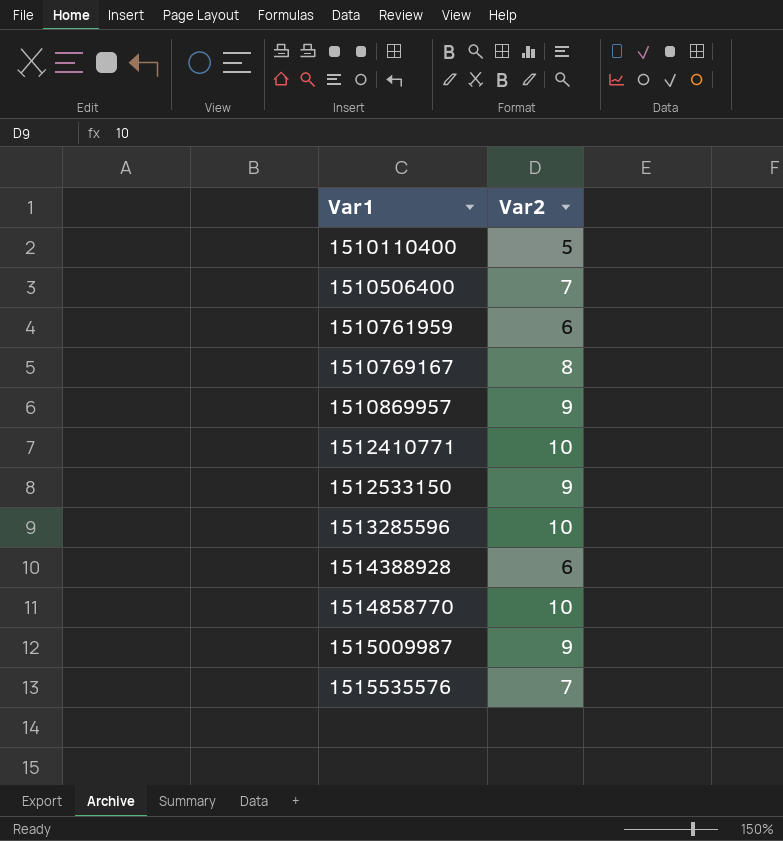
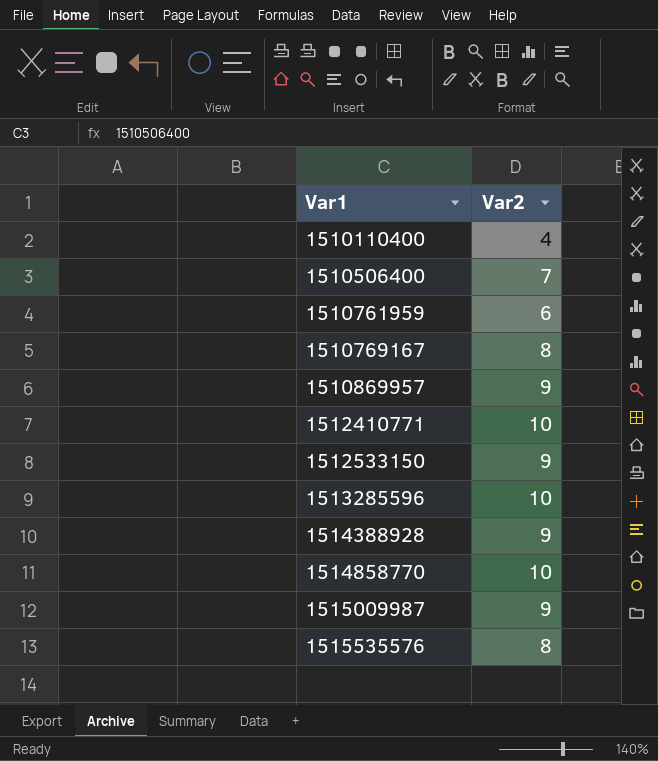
1510110400 | Var2: 5 -> 4
1514388928 | Var2: 6 -> 9
1515535576 | Var2: 7 -> 8

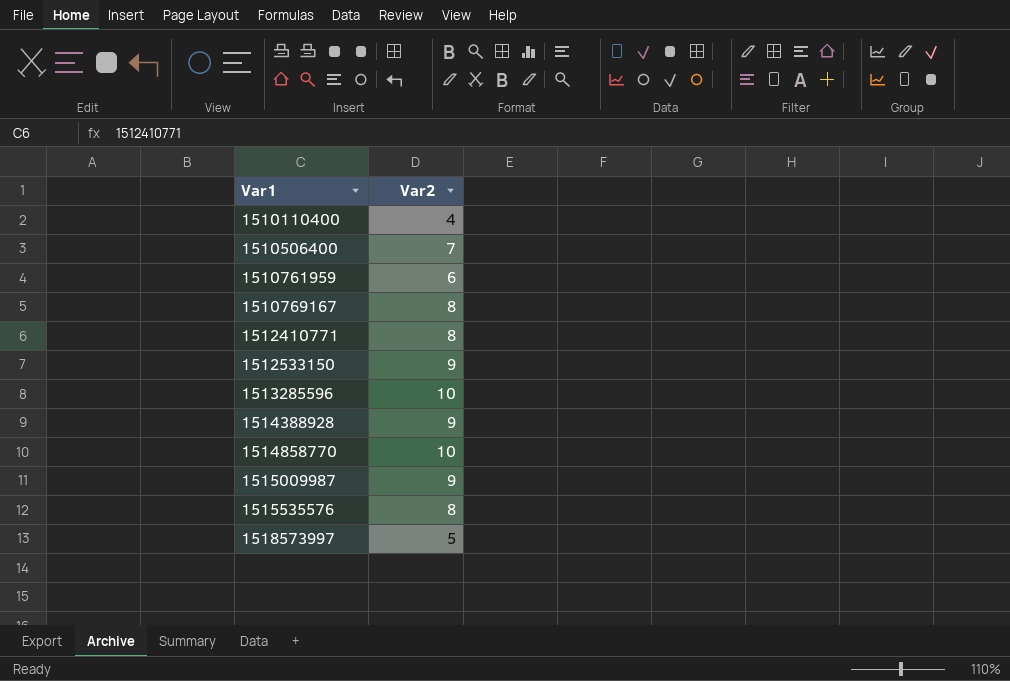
row 1510869957: 9 -> none
1512410771 | Var2: 10 -> 8
row 1518573997: none -> 5

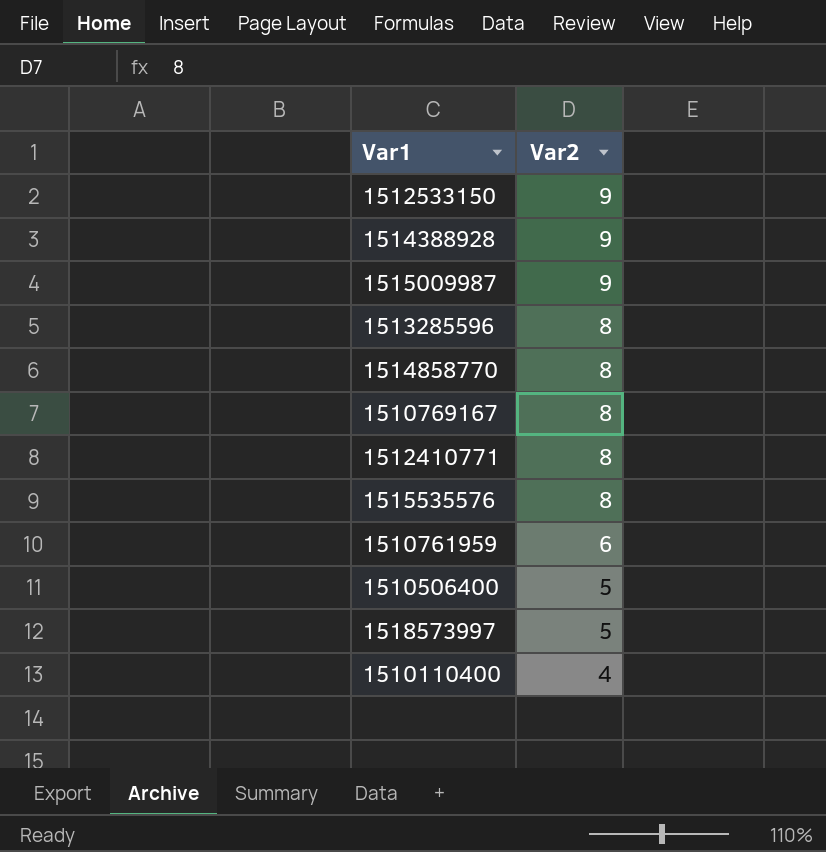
row order: Var1 ascending -> Var2 descending
1513285596 | Var2: 10 -> 8
1514858770 | Var2: 10 -> 8
1510506400 | Var2: 7 -> 5

